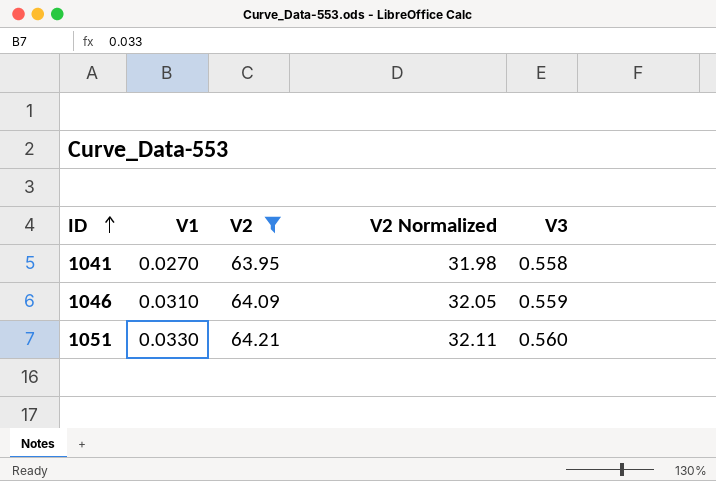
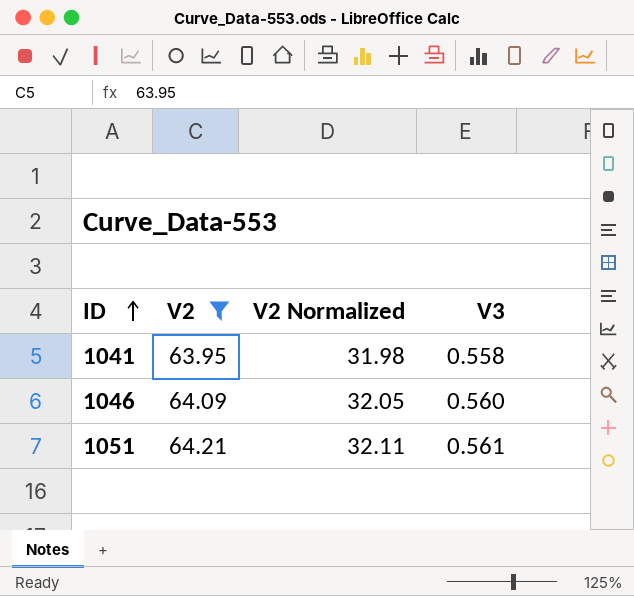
column V1 | position: 2 -> none
1046 | V3: 0.559 -> 0.560
1051 | V3: 0.560 -> 0.561

